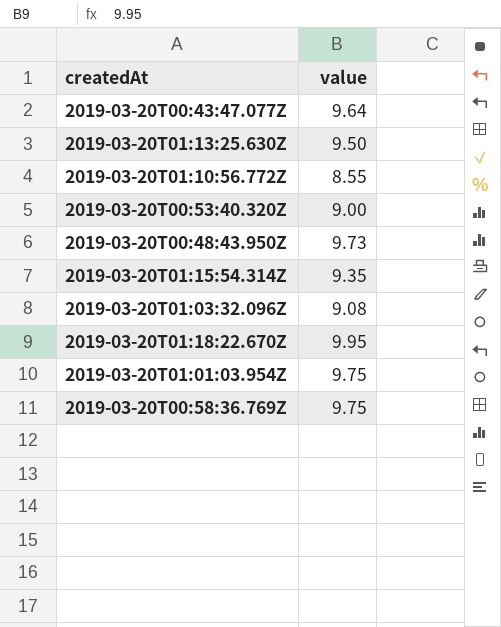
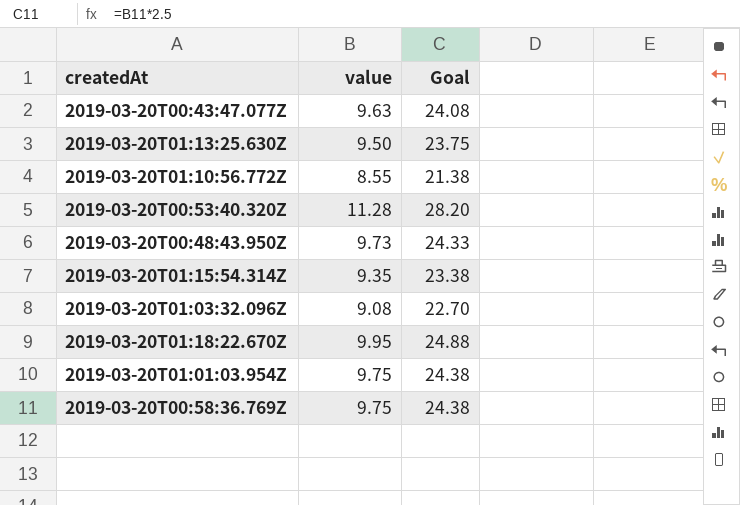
column Goal | formula: none -> [value] * 2.5
2019-03-20T00:43:47.077Z | value: 9.64 -> 9.63
2019-03-20T00:53:40.320Z | value: 9.00 -> 11.28

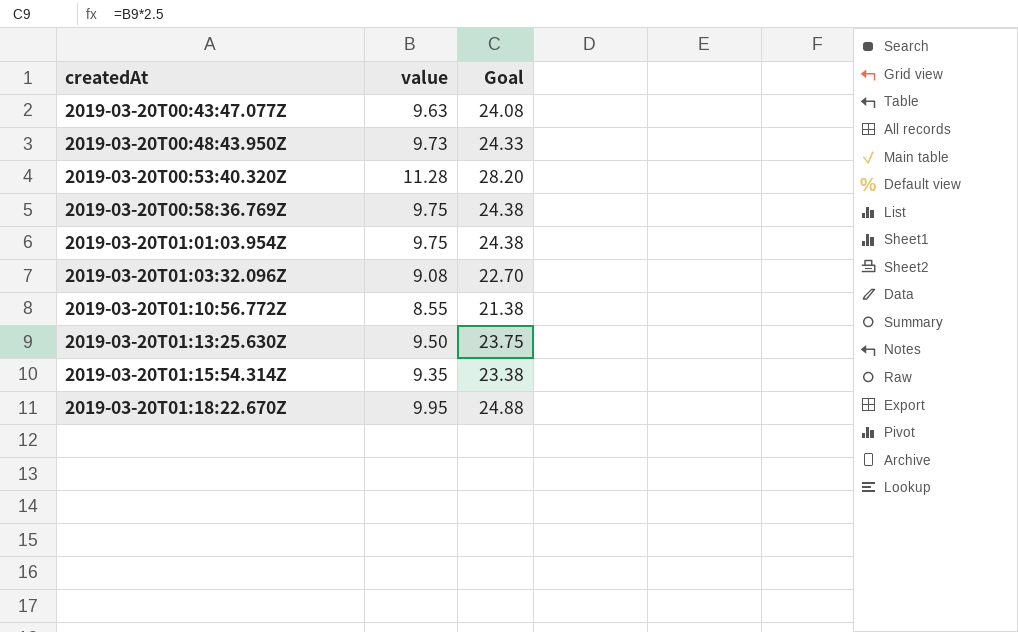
row order: none -> createdAt ascending

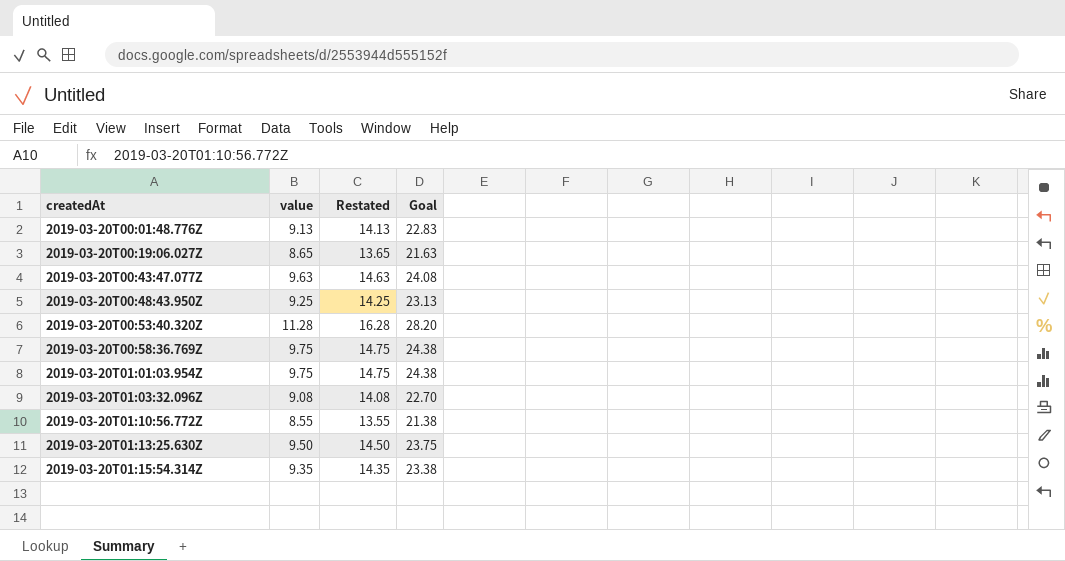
column Restated | formula: none -> [value] + 5
row 2019-03-20T01:18:22.670Z: 9.95 | 24.88 -> none
row 2019-03-20T00:01:48.776Z: none -> 9.13 | 14.13 | 22.83
row 2019-03-20T00:19:06.027Z: none -> 8.65 | 13.65 | 21.63
2019-03-20T00:48:43.950Z | value: 9.73 -> 9.25
2019-03-20T00:48:43.950Z | Goal: 24.33 -> 23.13

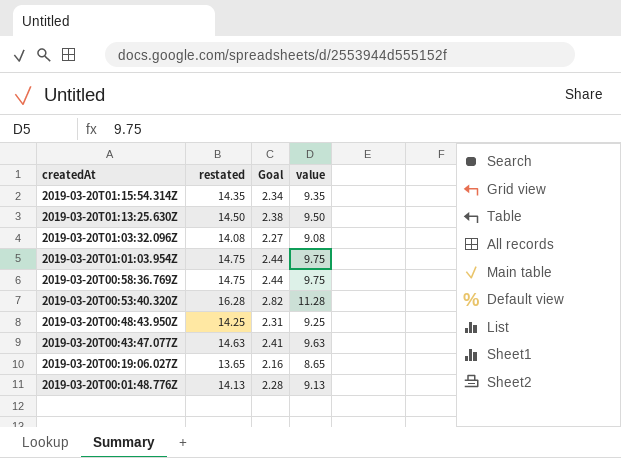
row order: createdAt ascending -> createdAt descending
column name: Restated -> restated
column Goal | formula: [value] * 2.5 -> [value] * 0.25
column value | position: 2 -> 4
row 2019-03-20T01:10:56.772Z: 8.55 | 13.55 | 21.38 -> none

